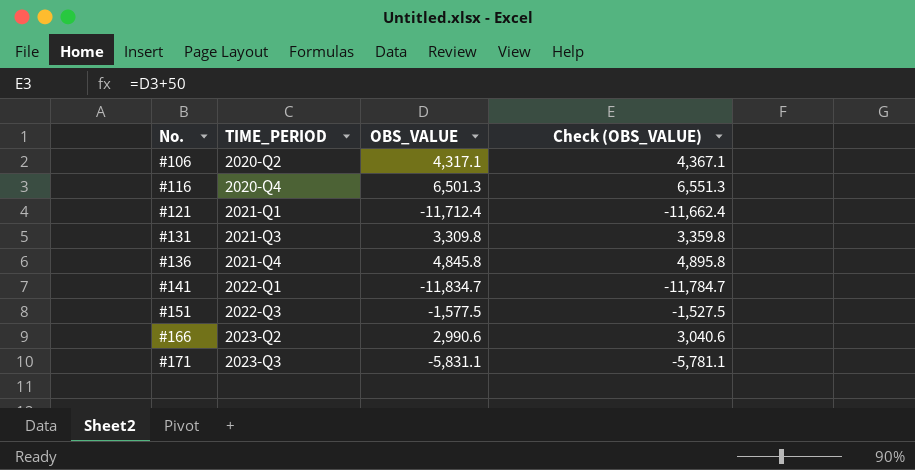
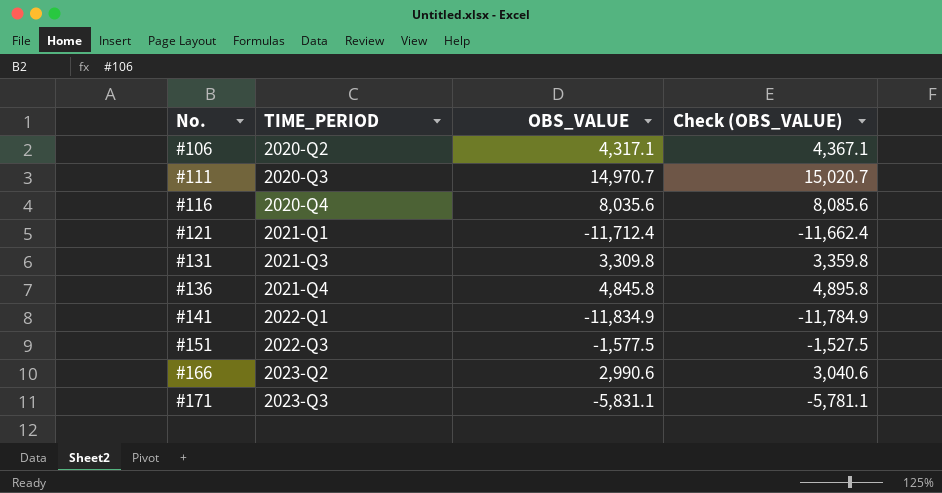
row #111: none -> 2020-Q3 | 14,970.7 | 15,020.7
#116 | OBS_VALUE: 6,501.3 -> 8,035.6
#116 | Check (OBS_VALUE): 6,551.3 -> 8,085.6
#141 | OBS_VALUE: -11,834.7 -> -11,834.9
#141 | Check (OBS_VALUE): -11,784.7 -> -11,784.9

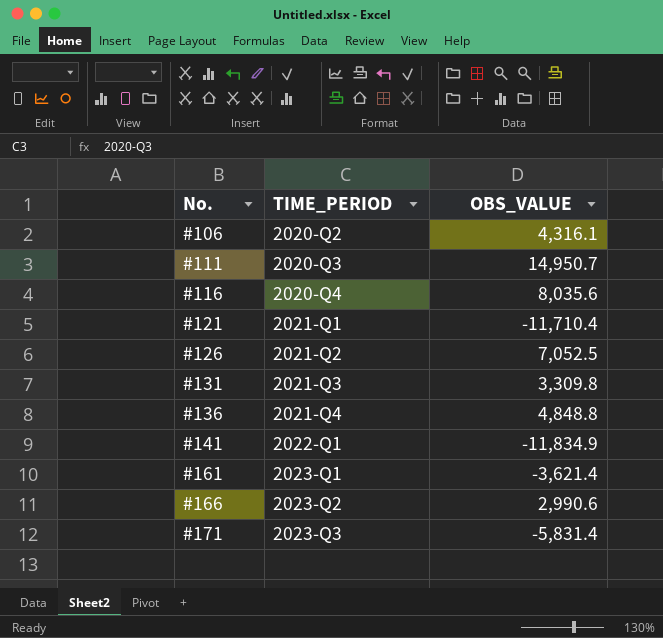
column Check (OBS_VALUE) | formula: [OBS_VALUE] + 50 -> none
row #151: 2022-Q3 | -1,577.5 | -1,527.5 -> none
#106 | OBS_VALUE: 4,317.1 -> 4,316.1
#111 | OBS_VALUE: 14,970.7 -> 14,950.7
#121 | OBS_VALUE: -11,712.4 -> -11,710.4
row #126: none -> 2021-Q2 | 7,052.5
#136 | OBS_VALUE: 4,845.8 -> 4,848.8
row #161: none -> 2023-Q1 | -3,621.4
#171 | OBS_VALUE: -5,831.1 -> -5,831.4

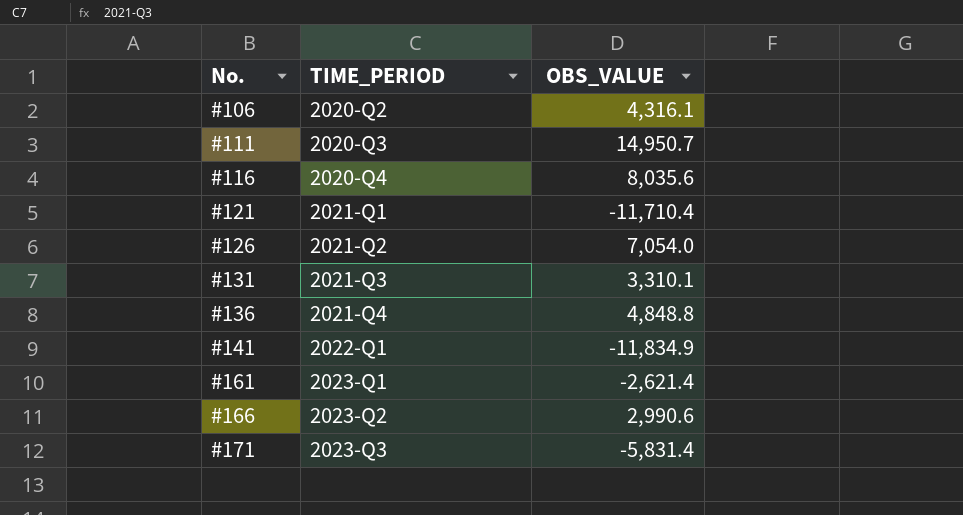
#126 | OBS_VALUE: 7,052.5 -> 7,054.0
#131 | OBS_VALUE: 3,309.8 -> 3,310.1
#161 | OBS_VALUE: -3,621.4 -> -2,621.4

